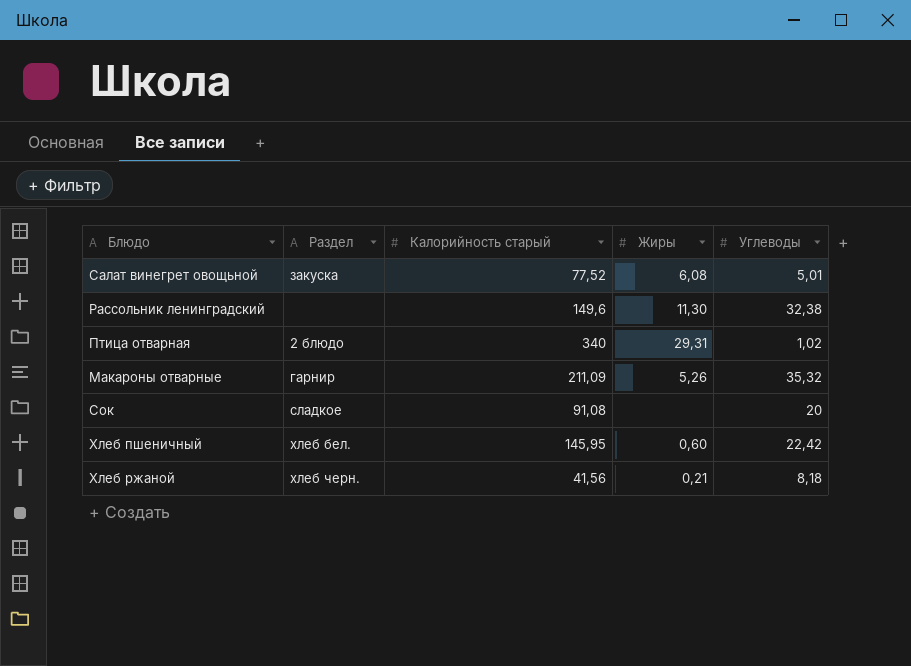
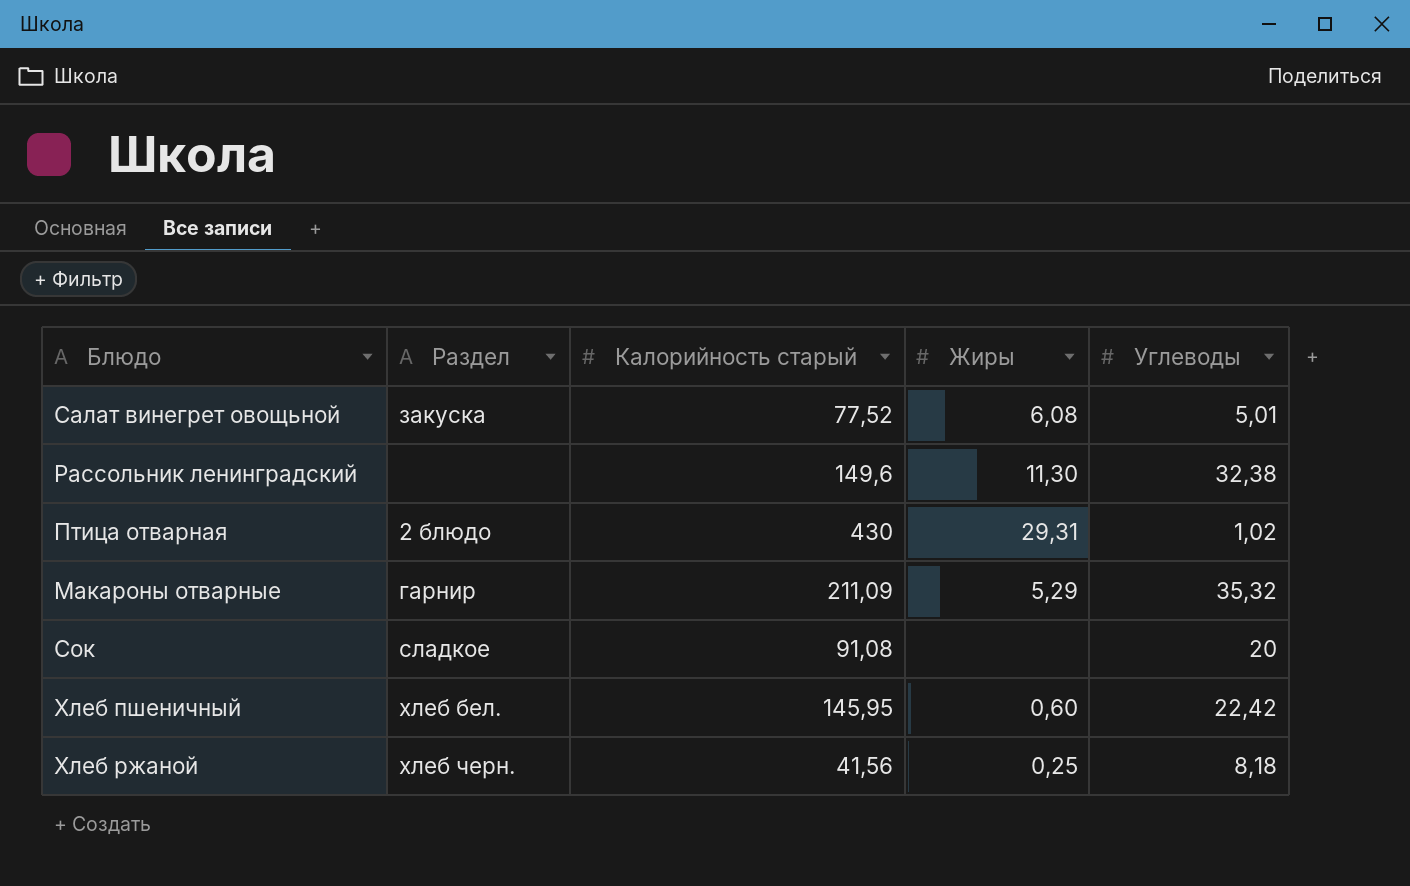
Птица отварная | Калорийность старый: 340 -> 430
Макароны отварные | Жиры: 5,26 -> 5,29
Хлеб ржаной | Жиры: 0,21 -> 0,25

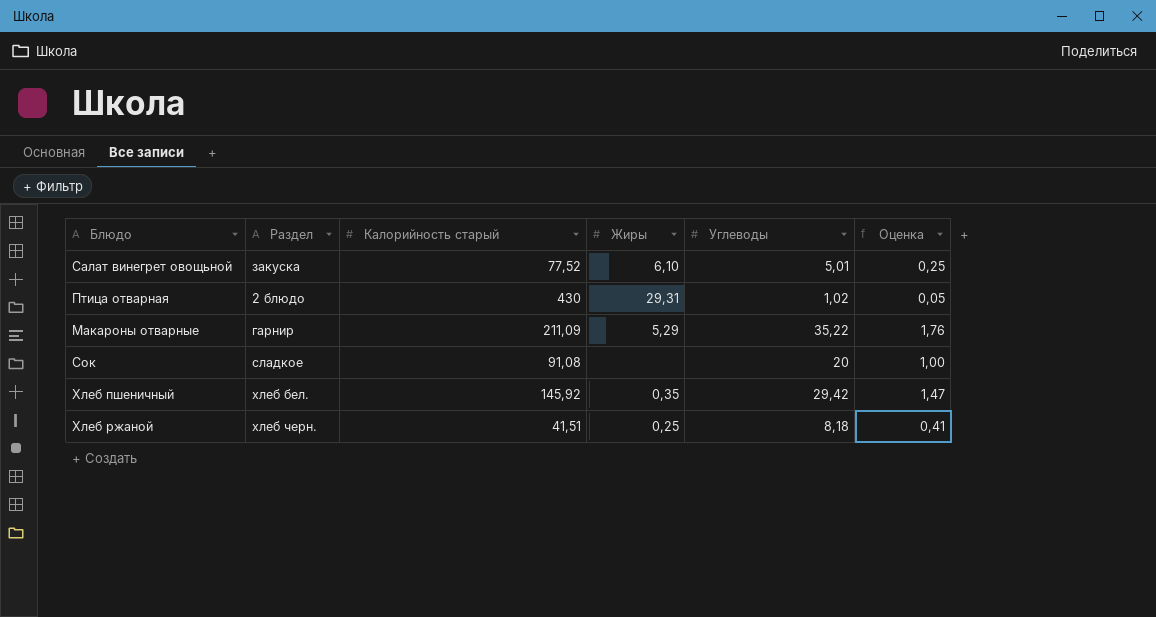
column Оценка | formula: none -> [Углеводы] * 0,05
row Рассольник ленинградский: none | 149,6 | 11,30 | 32,38 -> none
Салат винегрет овощьной | Жиры: 6,08 -> 6,10
Макароны отварные | Углеводы: 35,32 -> 35,22
Хлеб пшеничный | Калорийность старый: 145,95 -> 145,92
Хлеб пшеничный | Жиры: 0,60 -> 0,35
Хлеб пшеничный | Углеводы: 22,42 -> 29,42
Хлеб ржаной | Калорийность старый: 41,56 -> 41,51

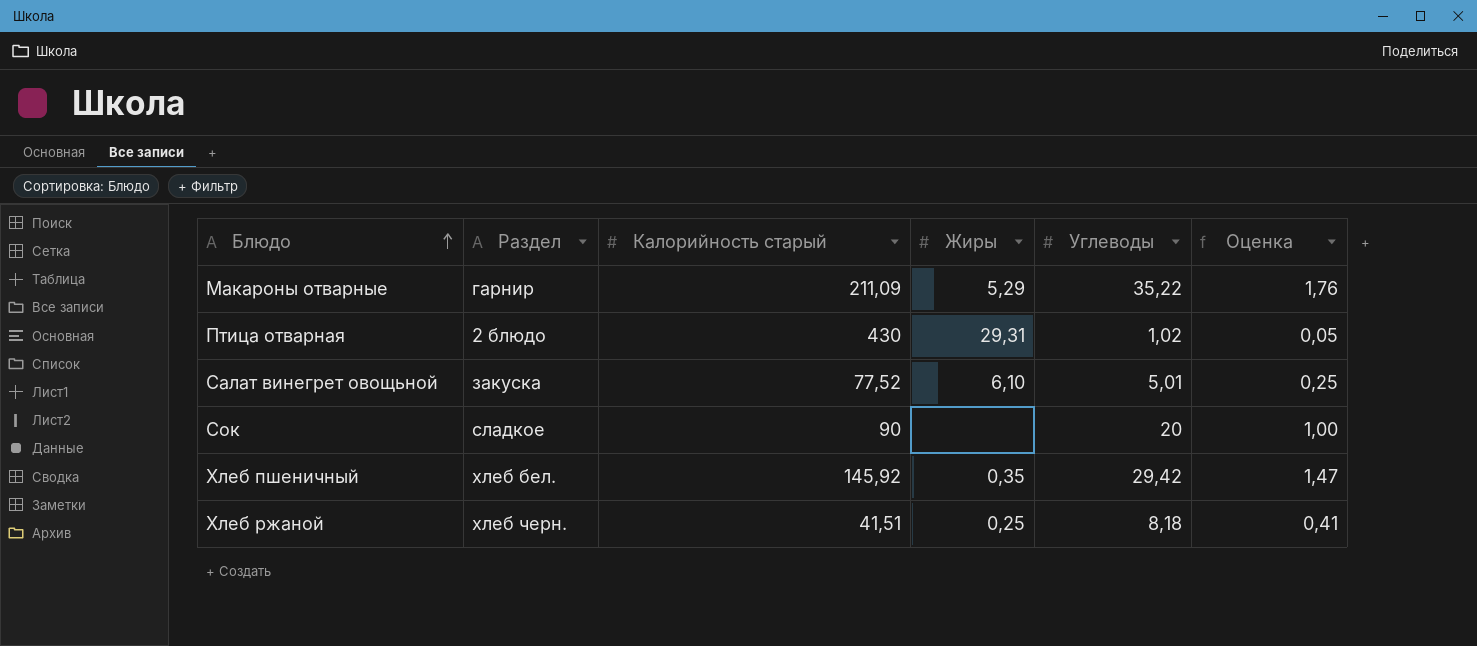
row order: none -> Блюдо ascending
Сок | Калорийность старый: 91,08 -> 90

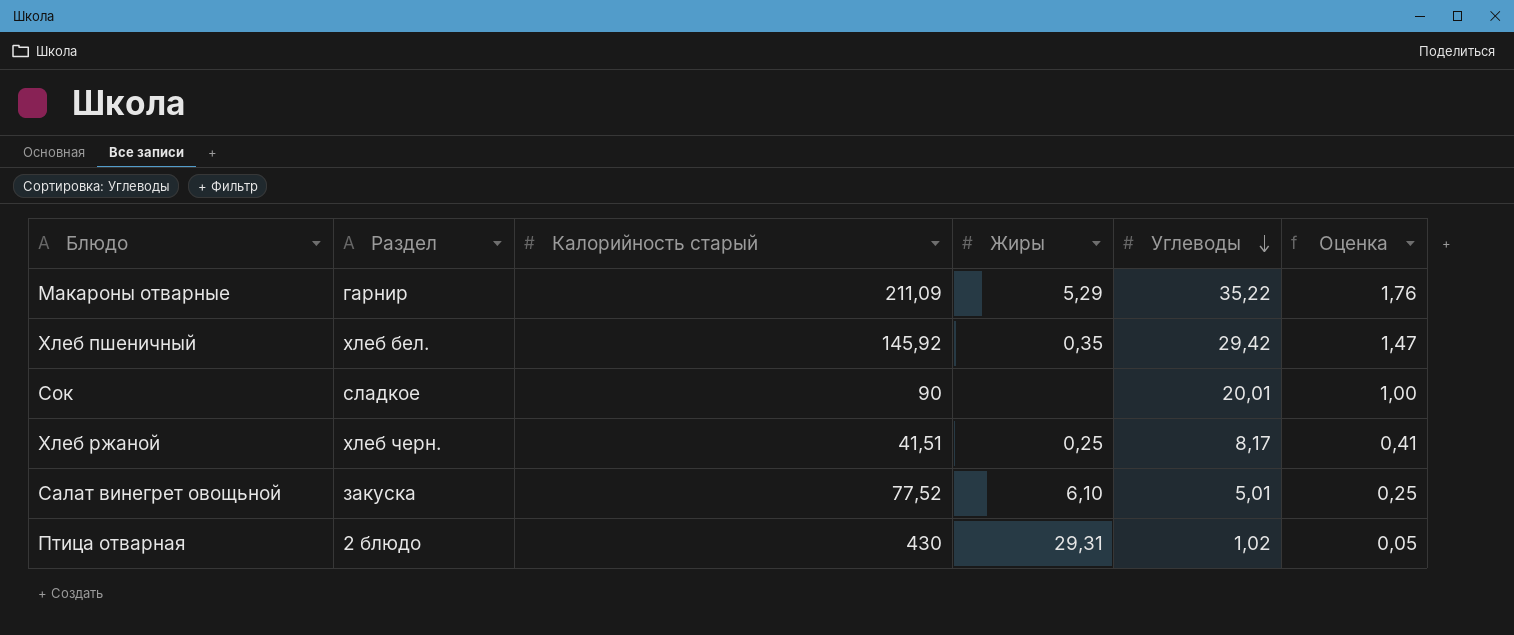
row order: Блюдо ascending -> Углеводы descending
Сок | Углеводы: 20 -> 20,01
Хлеб ржаной | Углеводы: 8,18 -> 8,17

